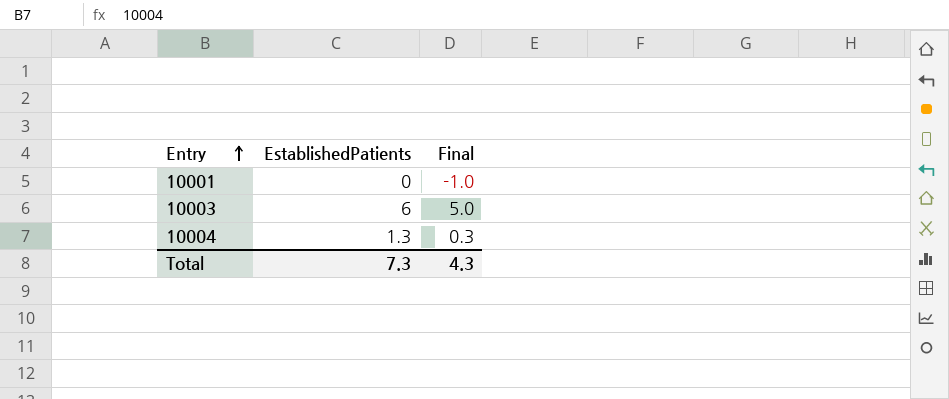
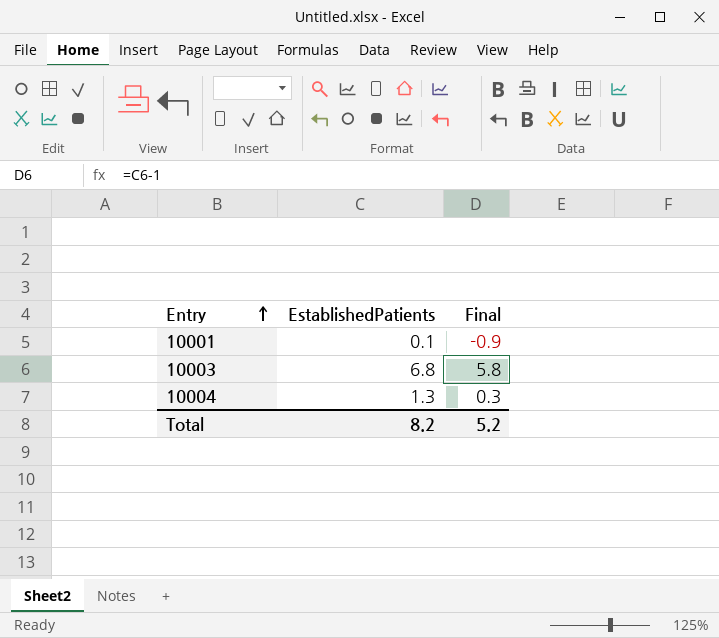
10001 | EstablishedPatients: 0 -> 0.1
10001 | Final: -1.0 -> -0.9
10003 | EstablishedPatients: 6 -> 6.8
10003 | Final: 5.0 -> 5.8
Total | EstablishedPatients: 7.3 -> 8.2
Total | Final: 4.3 -> 5.2

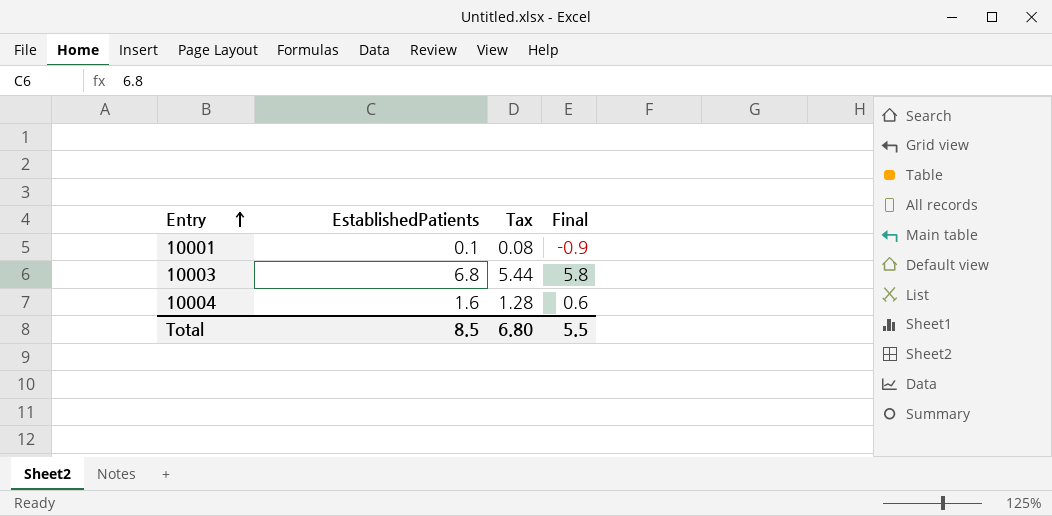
column Tax | formula: none -> [EstablishedPatients] * 0.8
10004 | EstablishedPatients: 1.3 -> 1.6
10004 | Final: 0.3 -> 0.6
Total | EstablishedPatients: 8.2 -> 8.5
Total | Final: 5.2 -> 5.5

